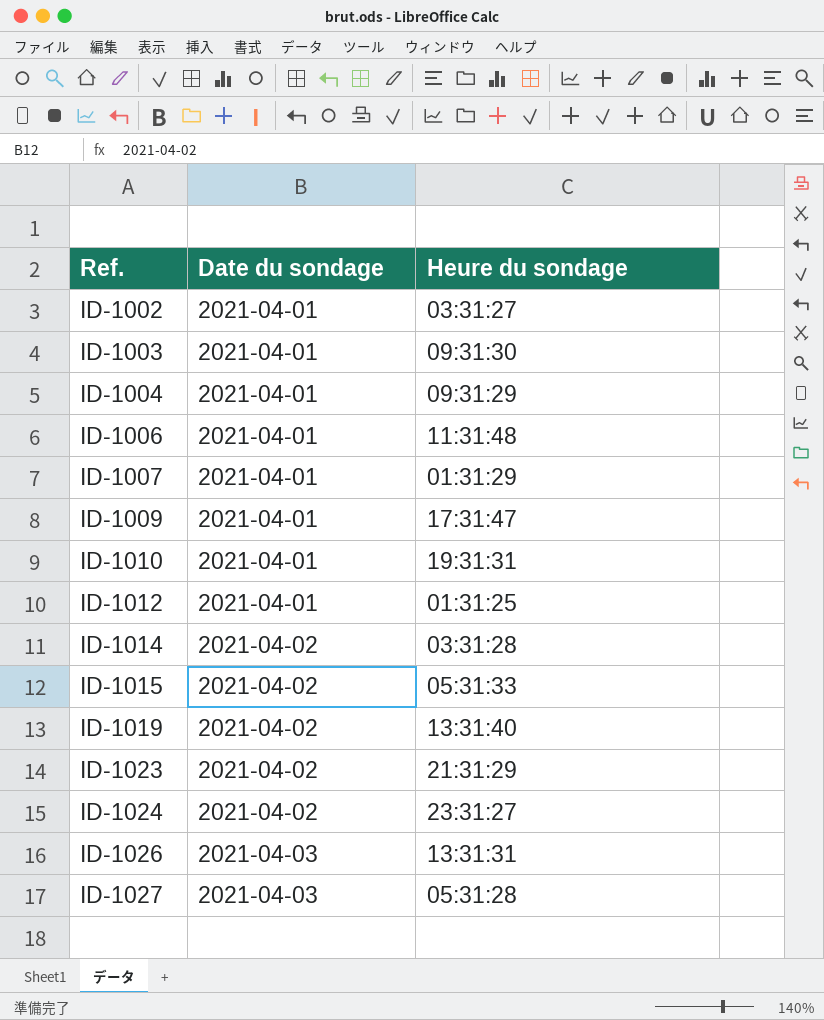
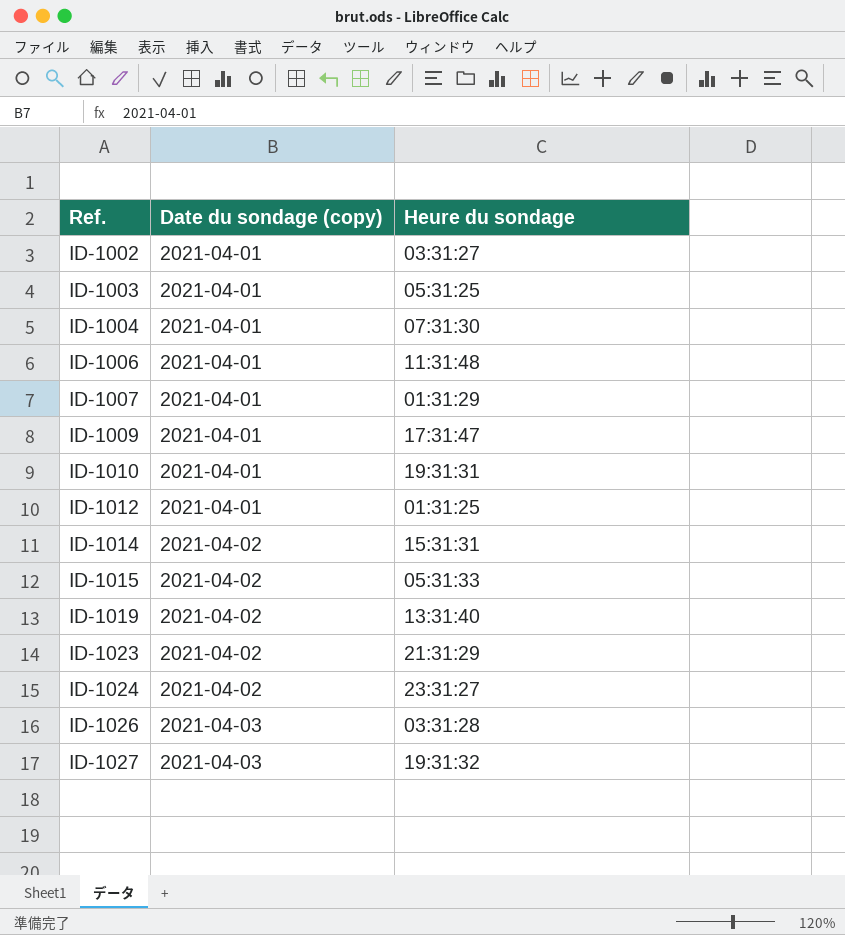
column name: Date du sondage -> Date du sondage (copy)
ID-1003 | Heure du sondage: 09:31:30 -> 05:31:25
ID-1004 | Heure du sondage: 09:31:29 -> 07:31:30
ID-1014 | Heure du sondage: 03:31:28 -> 15:31:31
ID-1026 | Heure du sondage: 13:31:31 -> 03:31:28
ID-1027 | Heure du sondage: 05:31:28 -> 19:31:32

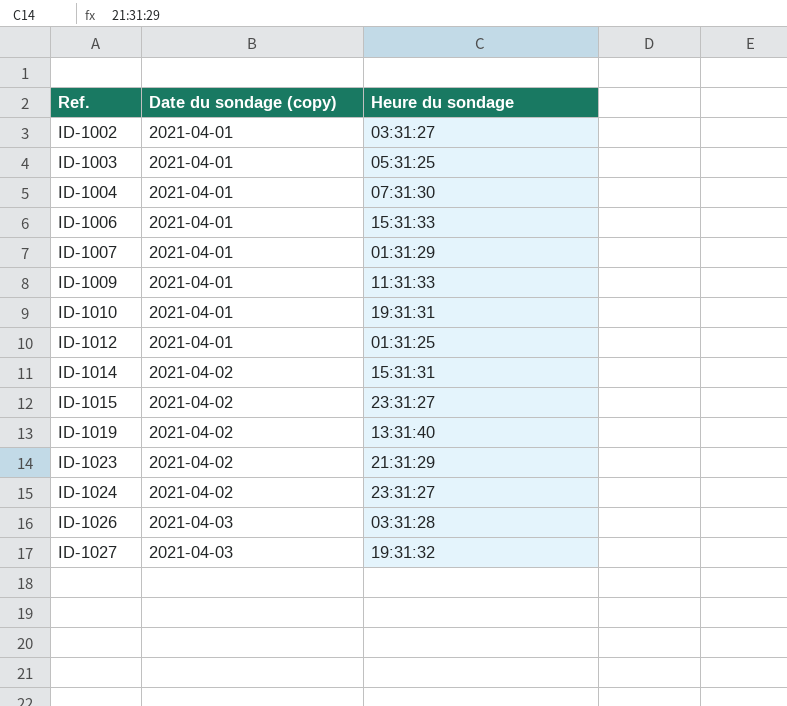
ID-1006 | Heure du sondage: 11:31:48 -> 15:31:33
ID-1009 | Heure du sondage: 17:31:47 -> 11:31:33
ID-1015 | Heure du sondage: 05:31:33 -> 23:31:27

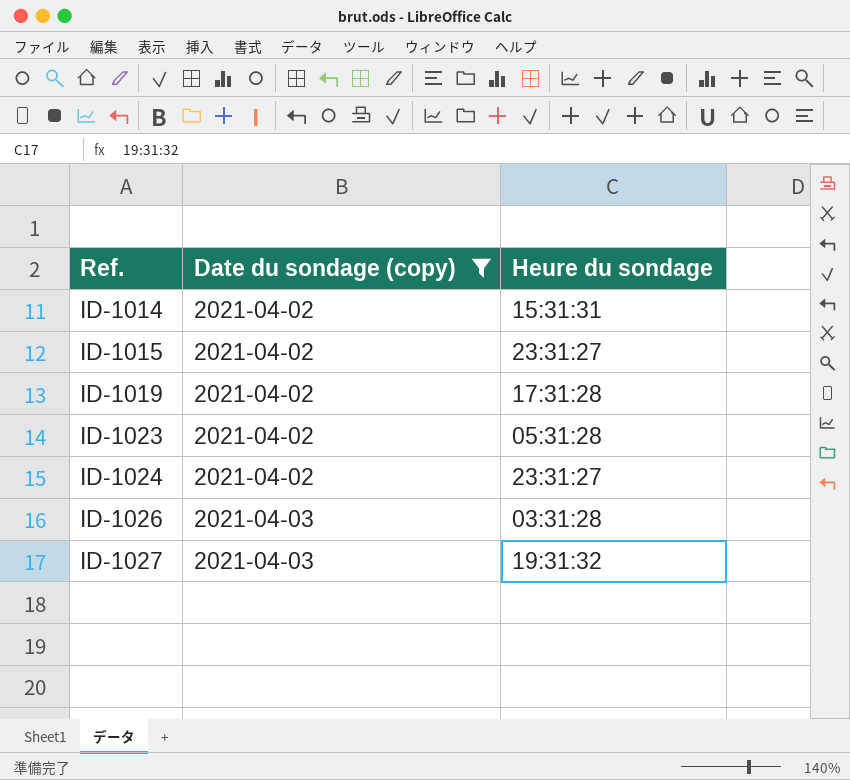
filter: none -> Date du sondage (copy) != 2021-04-01
ID-1019 | Heure du sondage: 13:31:40 -> 17:31:28
ID-1023 | Heure du sondage: 21:31:29 -> 05:31:28

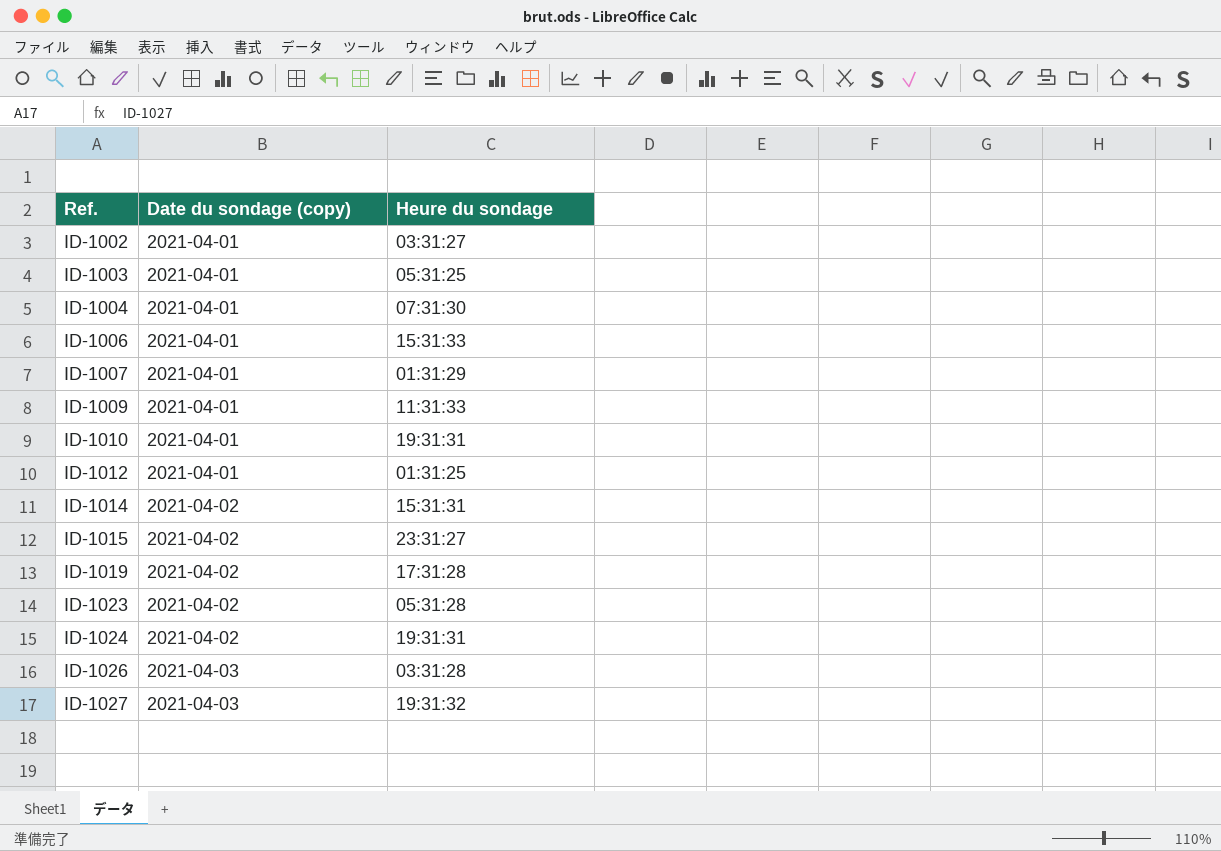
filter: Date du sondage (copy) != 2021-04-01 -> none
ID-1024 | Heure du sondage: 23:31:27 -> 19:31:31

